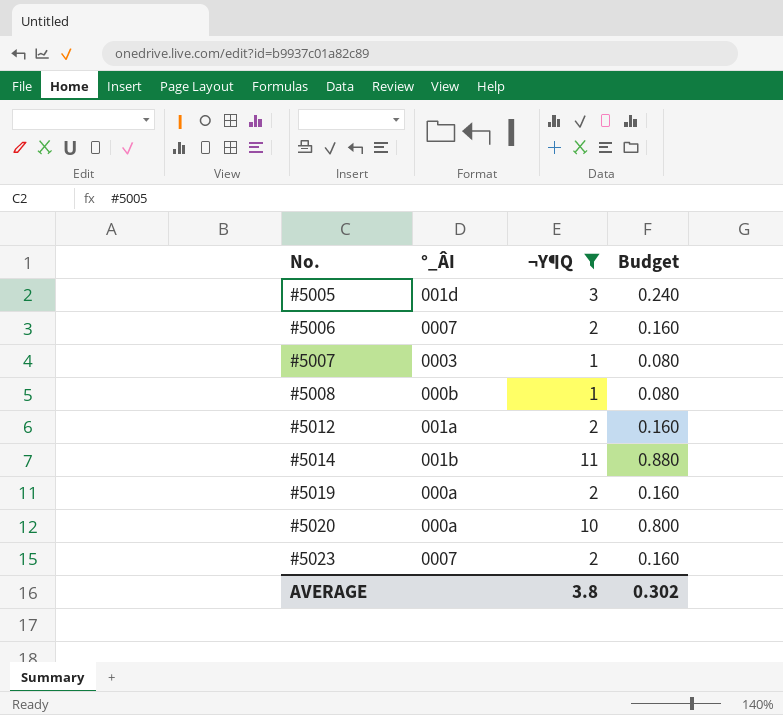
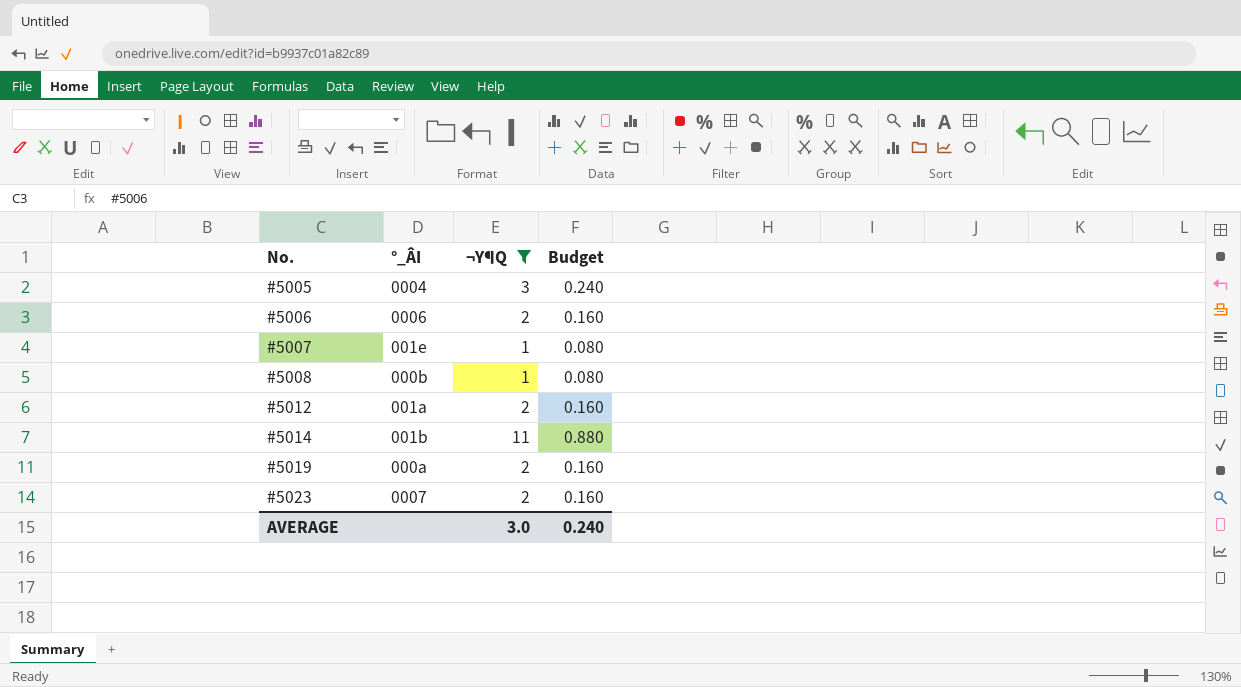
row #5020: 000a | 10 | 0.800 -> none
#5005 | °_ÂI: 001d -> 0004
#5006 | °_ÂI: 0007 -> 0006
#5007 | °_ÂI: 0003 -> 001e
AVERAGE | ¬Y¶Q: 3.8 -> 3.0
AVERAGE | Budget: 0.302 -> 0.240

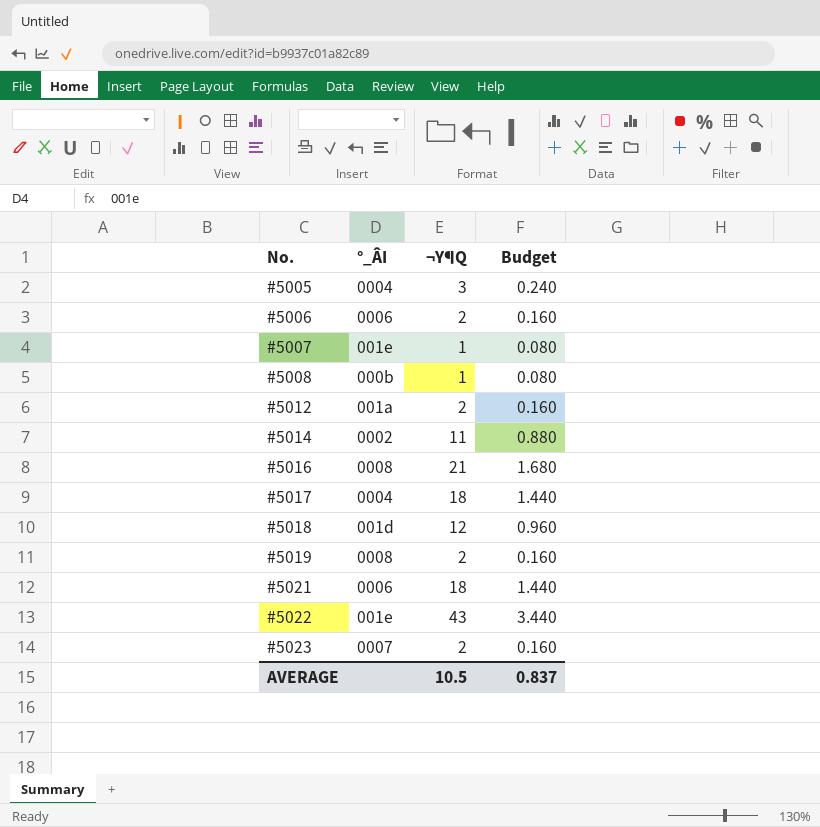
filter: ¬Y¶Q <= 11 -> none
#5014 | °_ÂI: 001b -> 0002
#5019 | °_ÂI: 000a -> 0008
AVERAGE | ¬Y¶Q: 3.0 -> 10.5
AVERAGE | Budget: 0.240 -> 0.837

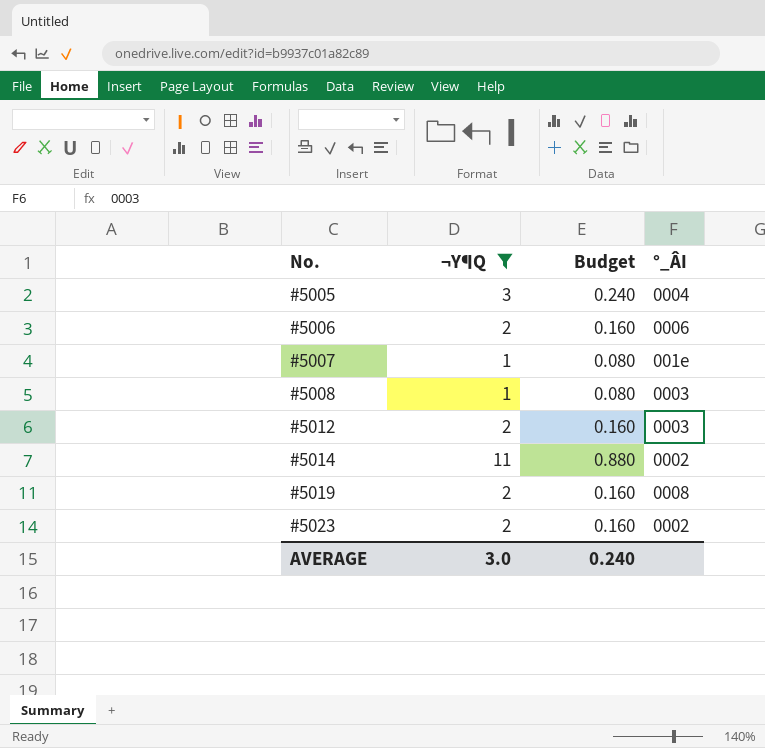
filter: none -> ¬Y¶Q <= 11
column °_ÂI | position: 2 -> 4
#5008 | °_ÂI: 000b -> 0003
#5012 | °_ÂI: 001a -> 0003
#5023 | °_ÂI: 0007 -> 0002
AVERAGE | ¬Y¶Q: 10.5 -> 3.0
AVERAGE | Budget: 0.837 -> 0.240

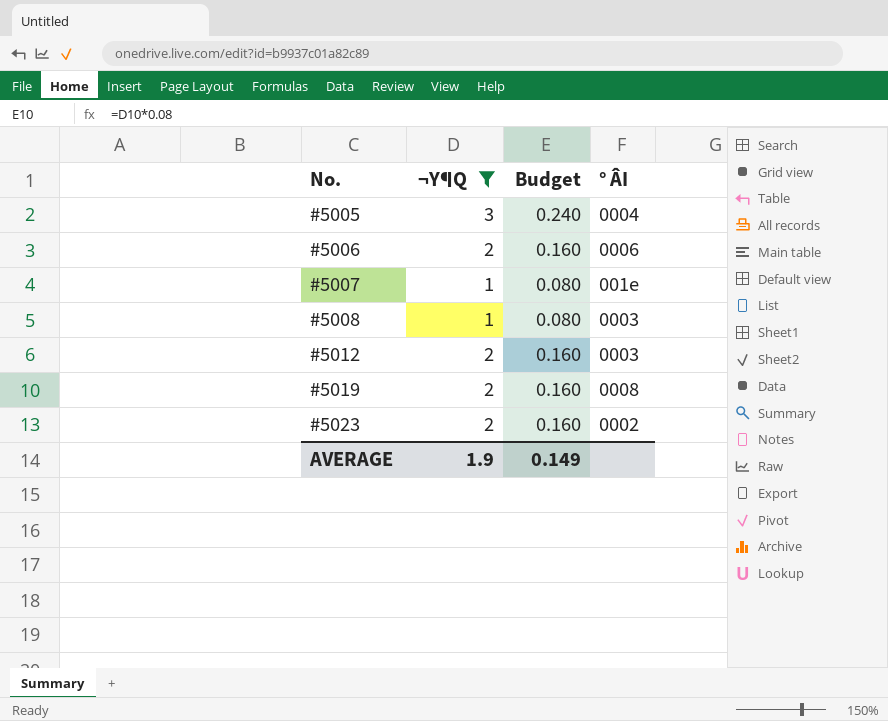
column name: °_ÂI -> ° ÂI
row #5014: 11 | 0.880 | 0002 -> none
AVERAGE | ¬Y¶Q: 3.0 -> 1.9
AVERAGE | Budget: 0.240 -> 0.149

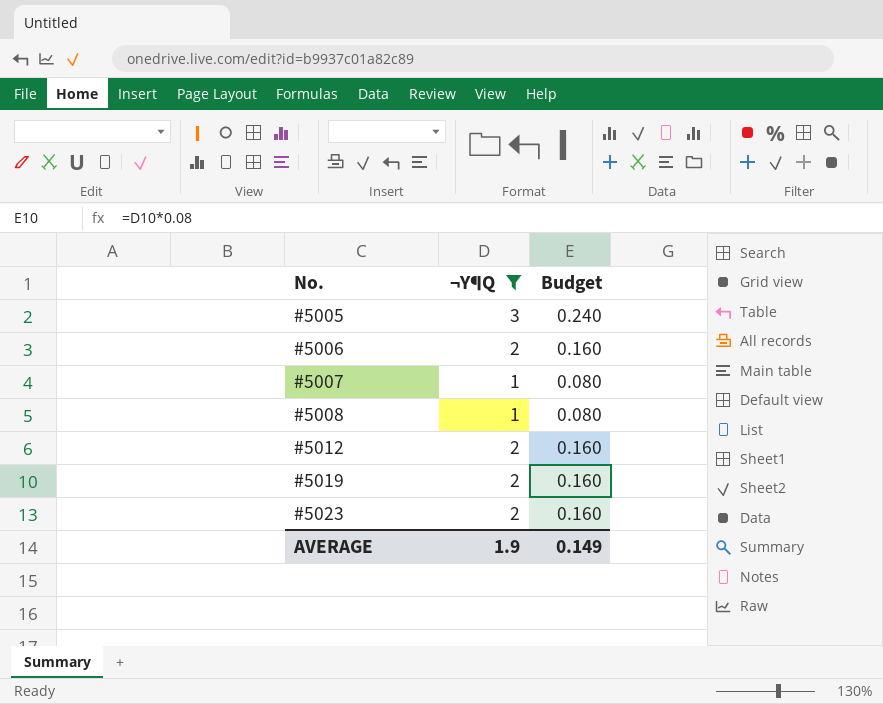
column ° ÂI | position: 4 -> none

